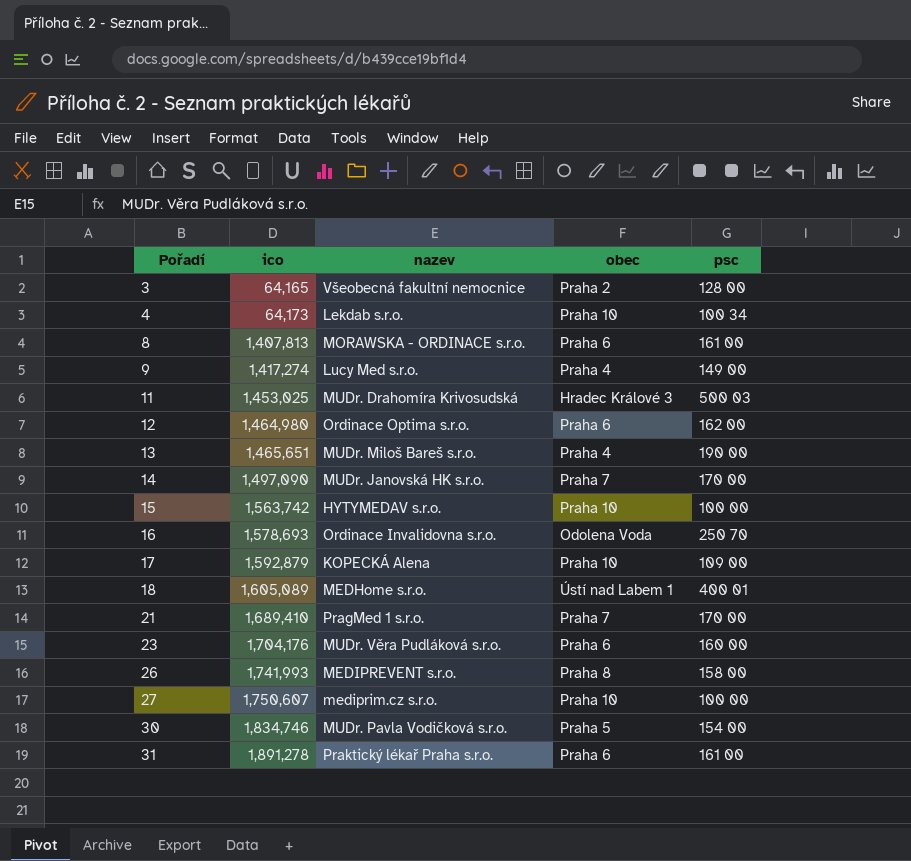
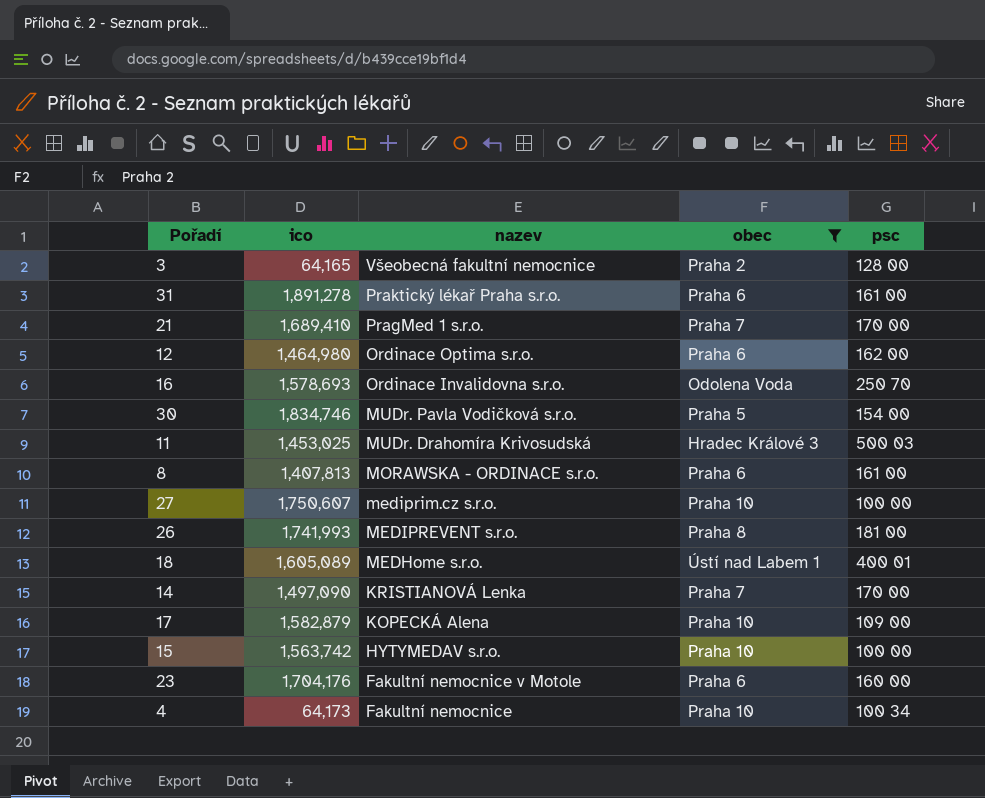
filter: none -> obec != Praha 4
row order: Pořadí ascending -> nazev descending
26 | psc: 158 00 -> 181 00
14 | nazev: MUDr. Janovská HK s.r.o. -> KRISTIANOVÁ Lenka
17 | ico: 1,592,879 -> 1,582,879
23 | nazev: MUDr. Věra Pudláková s.r.o. -> Fakultní nemocnice v Motole
4 | nazev: Lekdab s.r.o. -> Fakultní nemocnice

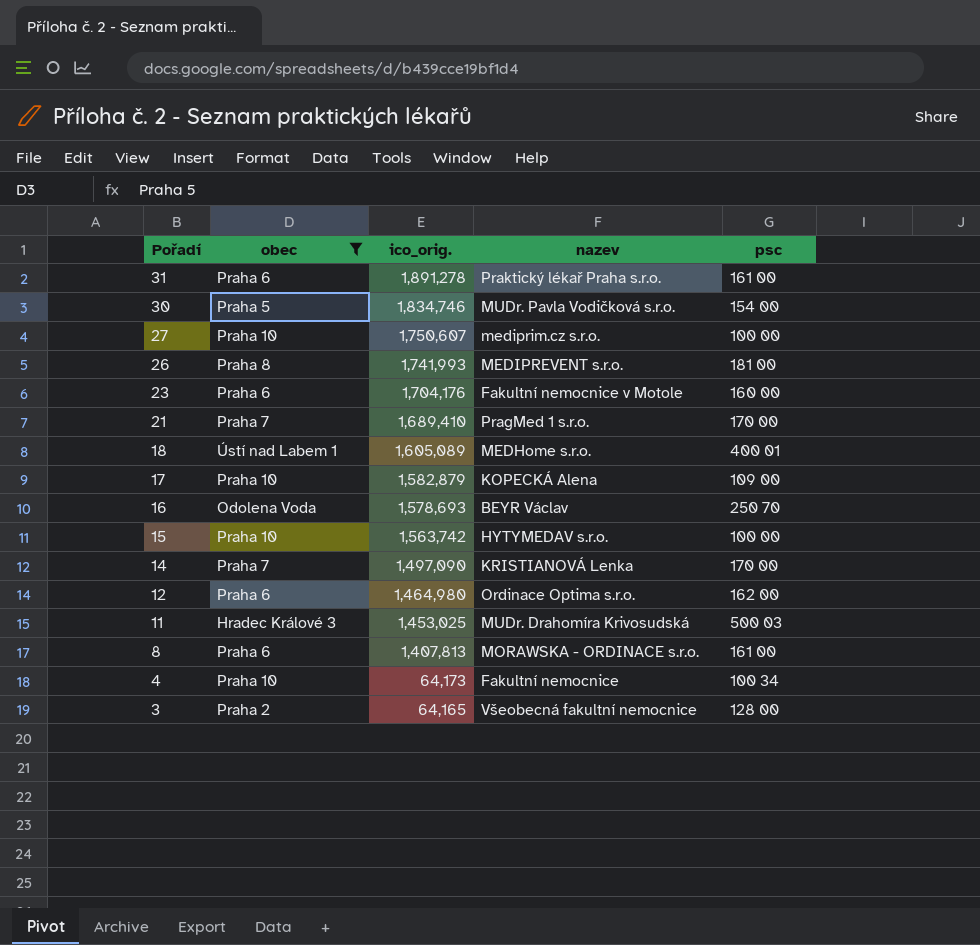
row order: nazev descending -> Pořadí descending
column obec | position: 4 -> 2
column name: ico -> ico_orig.
16 | nazev: Ordinace Invalidovna s.r.o. -> BEYR Václav

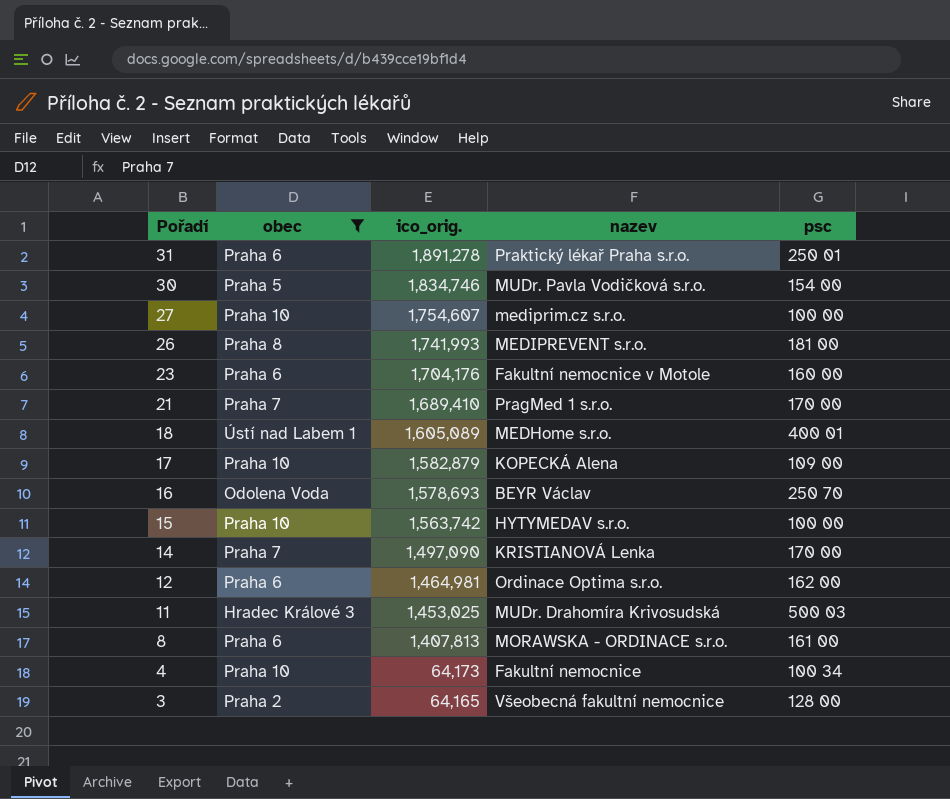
31 | psc: 161 00 -> 250 01
27 | ico_orig.: 1,750,607 -> 1,754,607
12 | ico_orig.: 1,464,980 -> 1,464,981

